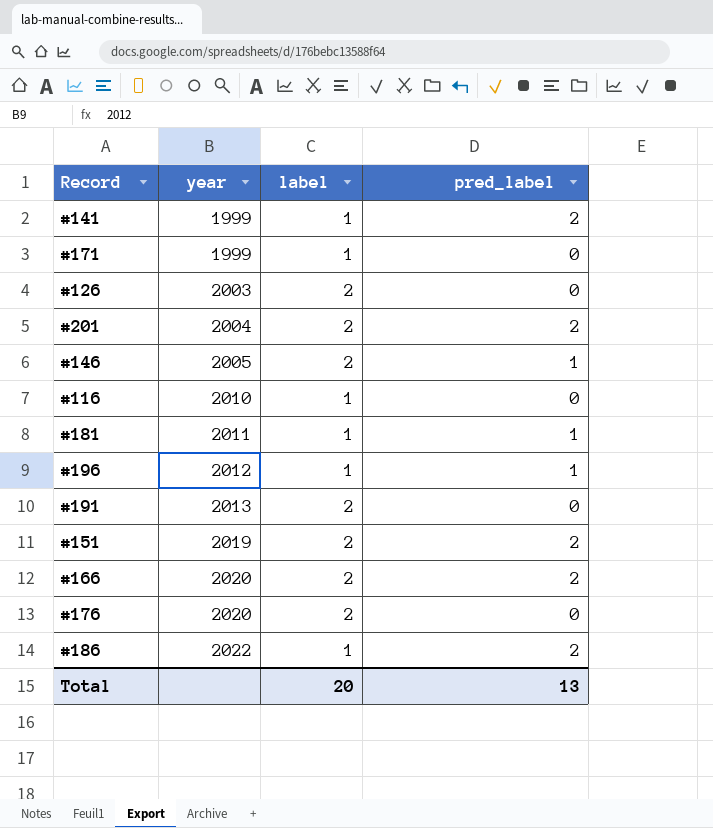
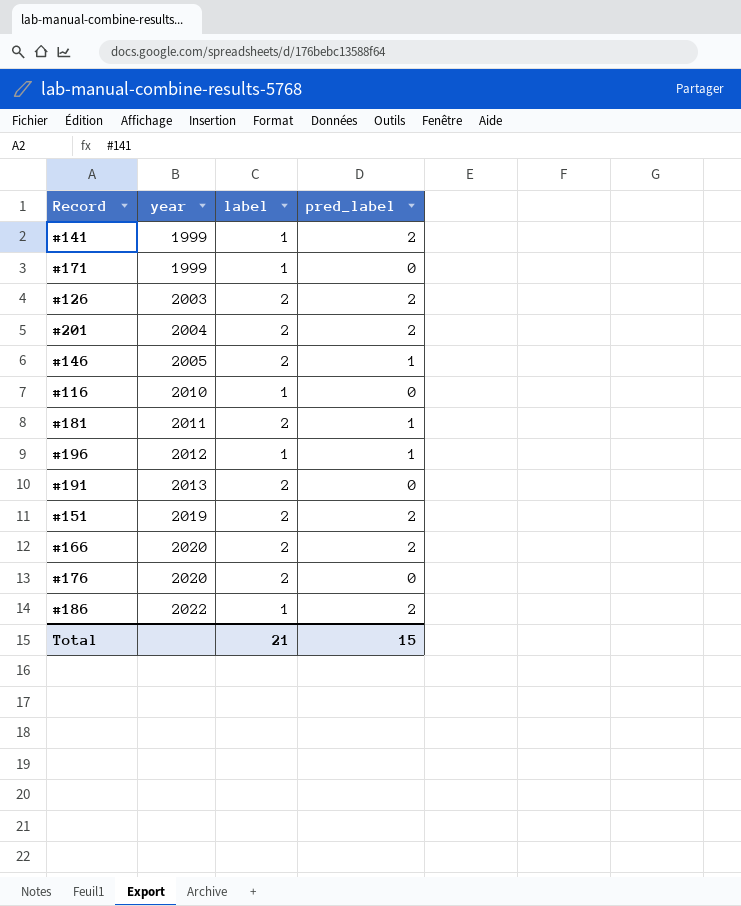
#126 | pred_label: 0 -> 2
#181 | label: 1 -> 2
Total | label: 20 -> 21
Total | pred_label: 13 -> 15

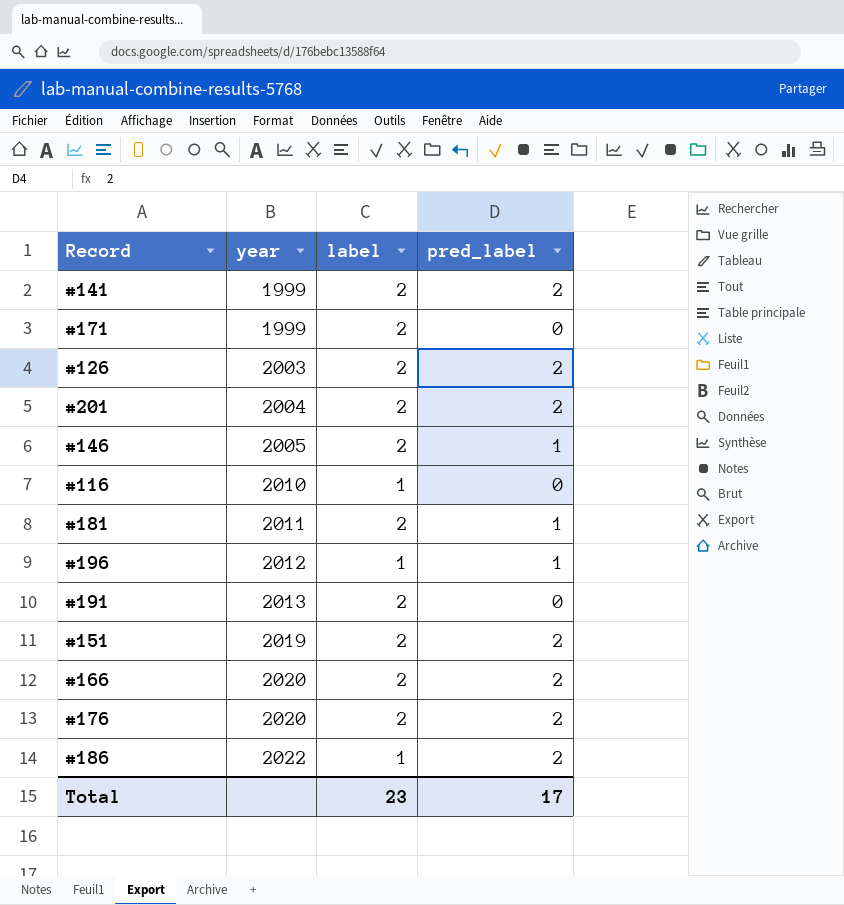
#141 | label: 1 -> 2
#171 | label: 1 -> 2
#176 | pred_label: 0 -> 2
Total | label: 21 -> 23
Total | pred_label: 15 -> 17

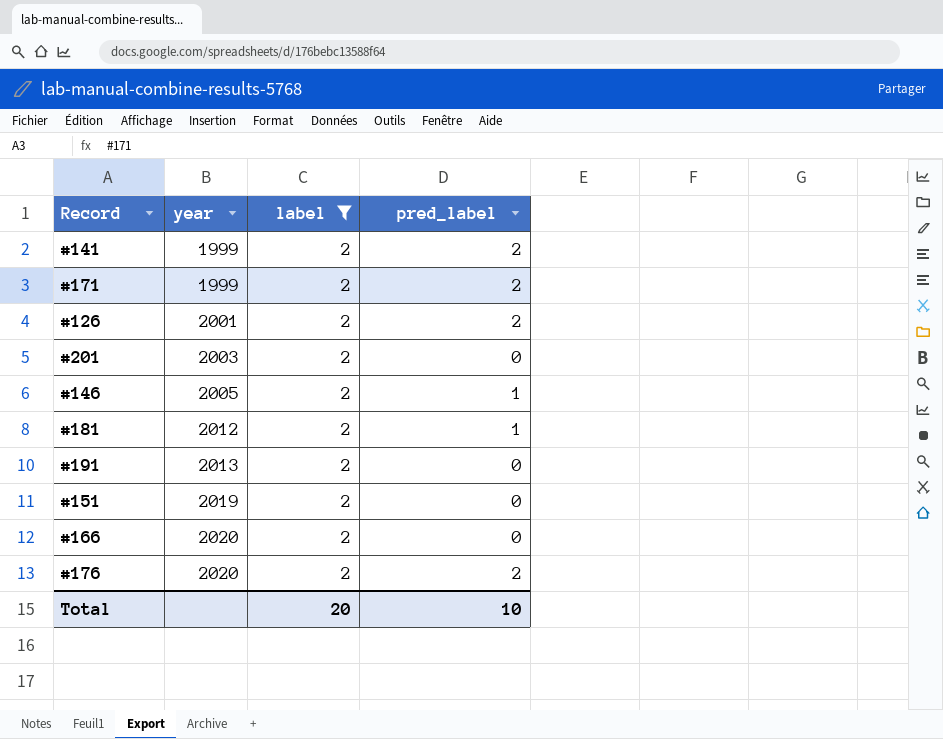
filter: none -> label = 2
#171 | pred_label: 0 -> 2
#126 | year: 2003 -> 2001
#201 | year: 2004 -> 2003
#201 | pred_label: 2 -> 0
#181 | year: 2011 -> 2012
#151 | pred_label: 2 -> 0
#166 | pred_label: 2 -> 0
Total | label: 23 -> 20
Total | pred_label: 17 -> 10

